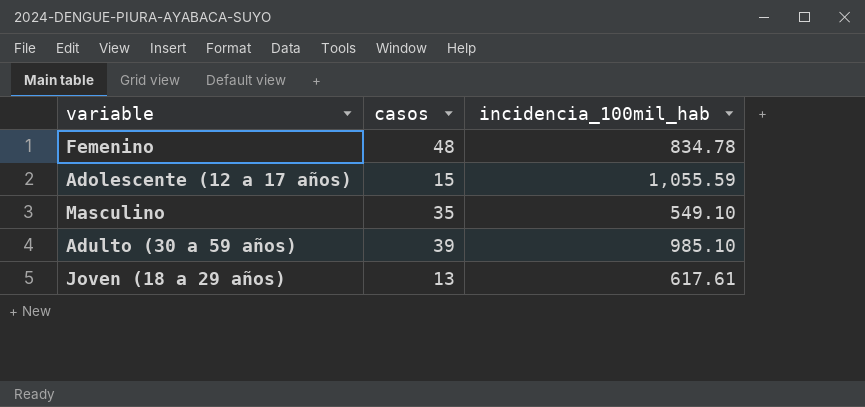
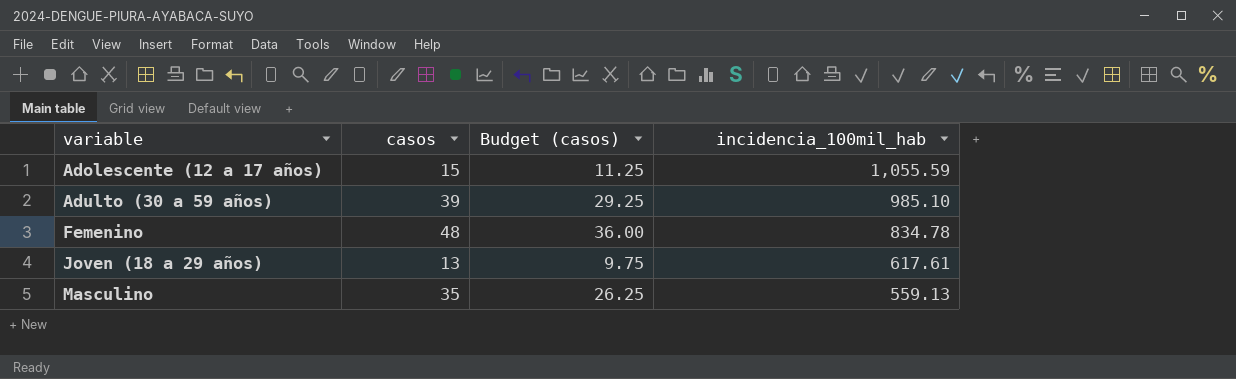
row order: none -> variable ascending
column Budget (casos) | formula: none -> [casos] * 0.75
Masculino | incidencia_100mil_hab: 549.10 -> 559.13

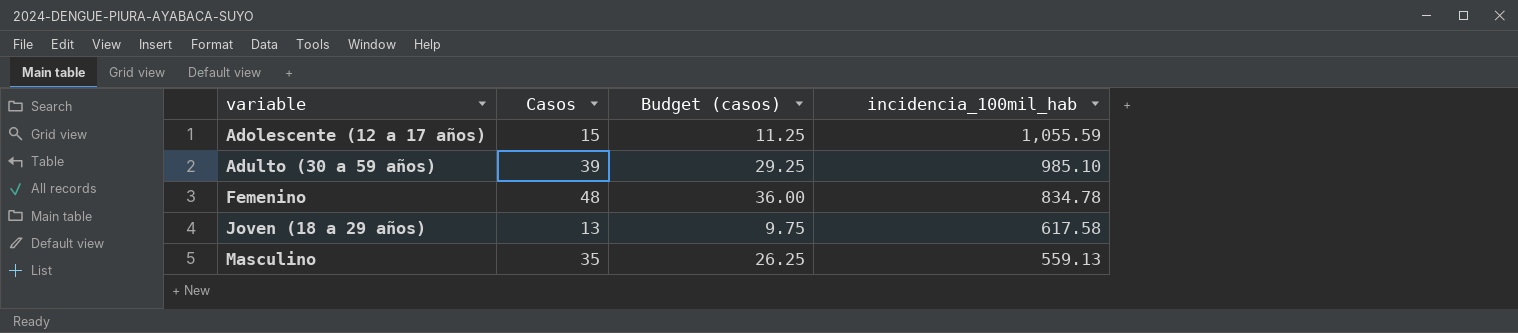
column name: casos -> Casos
Joven (18 a 29 años) | incidencia_100mil_hab: 617.61 -> 617.58

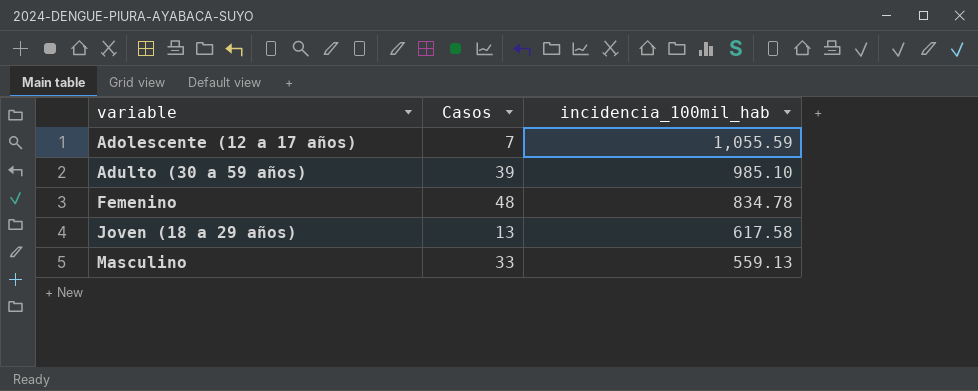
column Budget (casos) | formula: [Casos] * 0.75 -> none
Adolescente (12 a 17 años) | Casos: 15 -> 7
Masculino | Casos: 35 -> 33

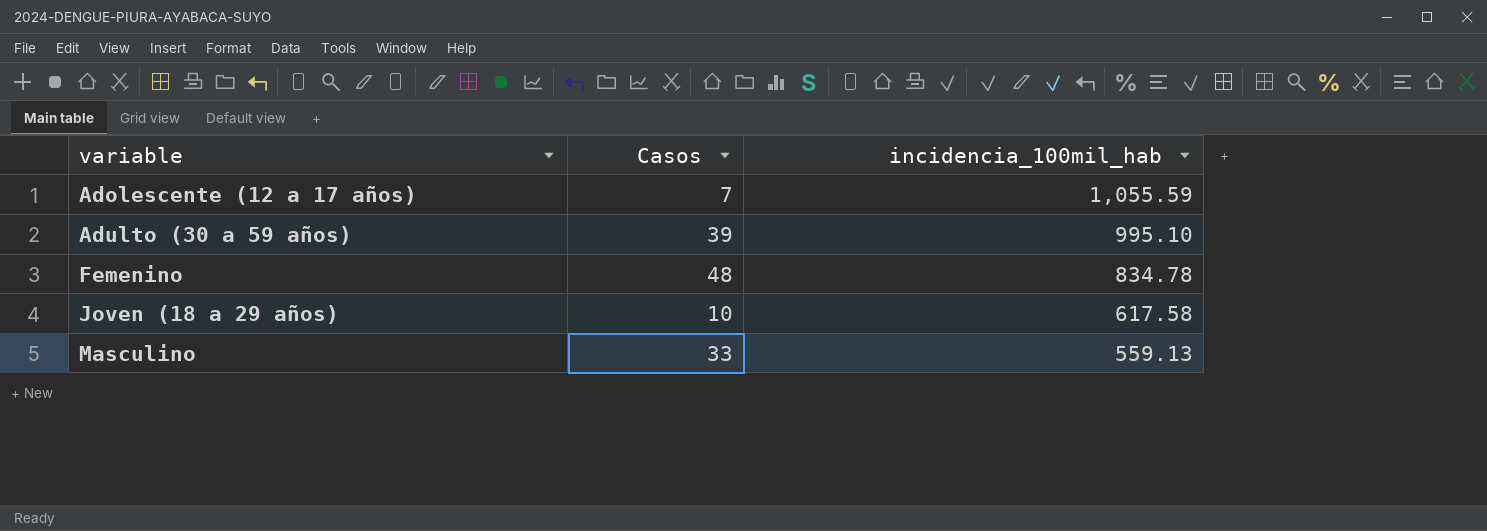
Adulto (30 a 59 años) | incidencia_100mil_hab: 985.10 -> 995.10
Joven (18 a 29 años) | Casos: 13 -> 10

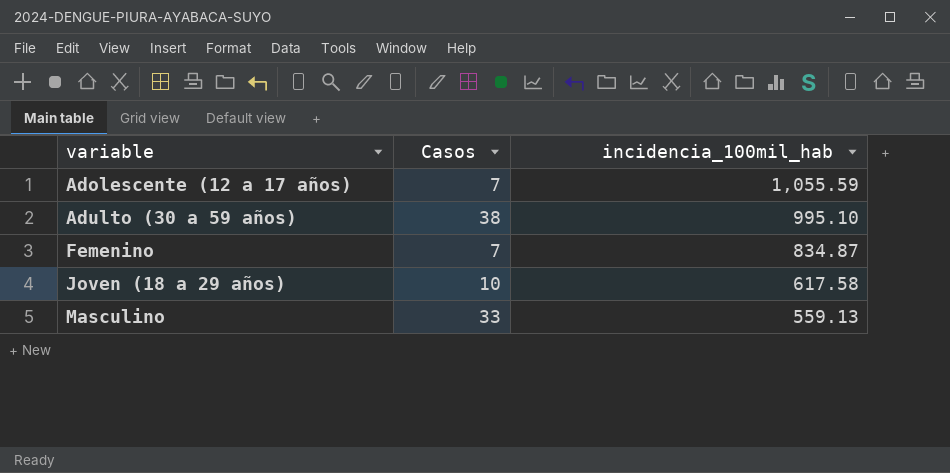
Adulto (30 a 59 años) | Casos: 39 -> 38
Femenino | Casos: 48 -> 7
Femenino | incidencia_100mil_hab: 834.78 -> 834.87

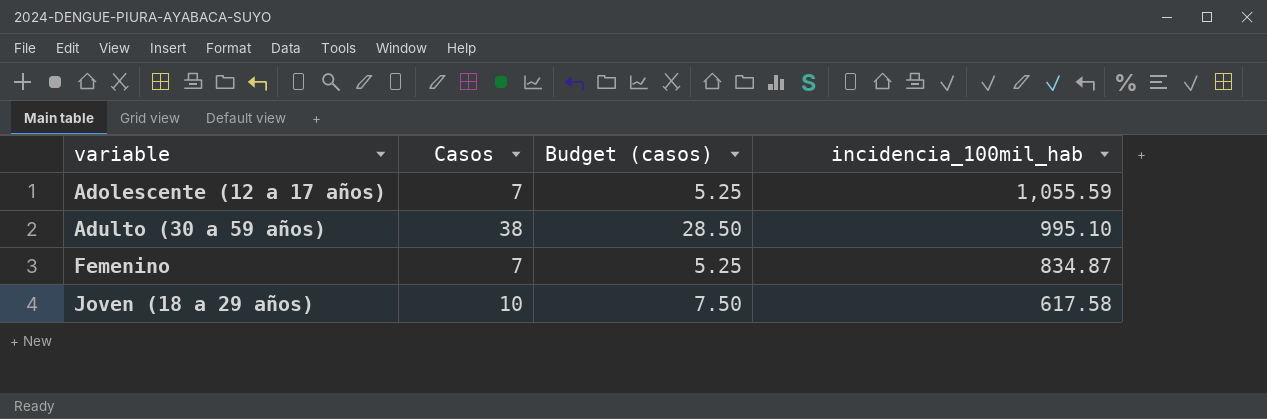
column Budget (casos) | formula: none -> [Casos] * 0.75
row Masculino: 33 | 559.13 -> none

